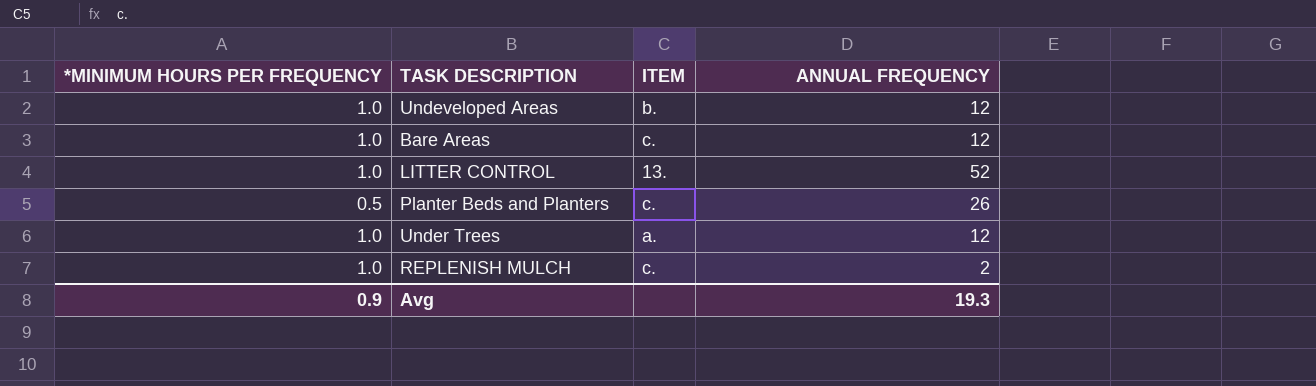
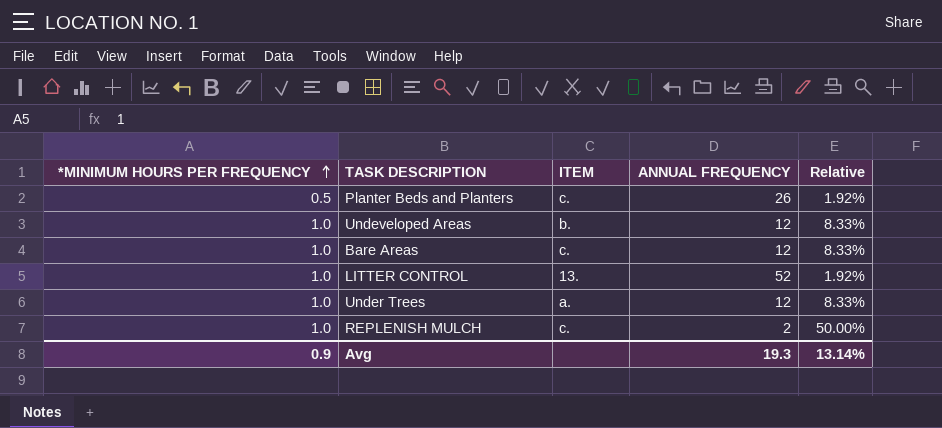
row order: none -> *MINIMUM HOURS PER FREQUENCY ascending
column Relative | formula: none -> [*MINIMUM HOURS PER FREQUENCY] / [ANNUAL FREQUENCY]

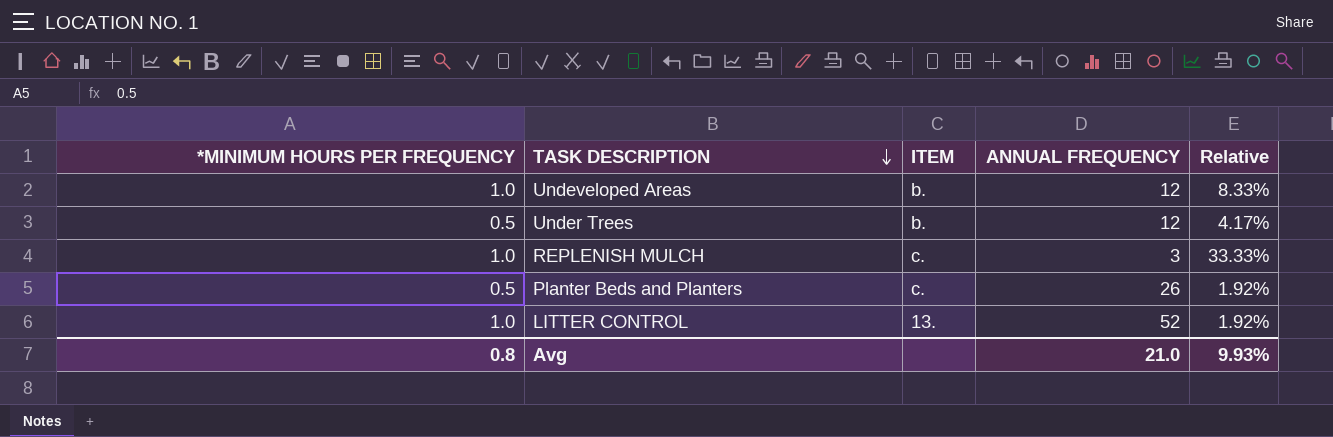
row order: *MINIMUM HOURS PER FREQUENCY ascending -> TASK DESCRIPTION descending
row Bare Areas: 1.0 | c. | 12 | 8.33% -> none
Under Trees | *MINIMUM HOURS PER FREQUENCY: 1.0 -> 0.5
Under Trees | ITEM: a. -> b.
Under Trees | Relative: 8.33% -> 4.17%
REPLENISH MULCH | ANNUAL FREQUENCY: 2 -> 3
REPLENISH MULCH | Relative: 50.00% -> 33.33%
Avg | *MINIMUM HOURS PER FREQUENCY: 0.9 -> 0.8
Avg | ANNUAL FREQUENCY: 19.3 -> 21.0
Avg | Relative: 13.14% -> 9.93%

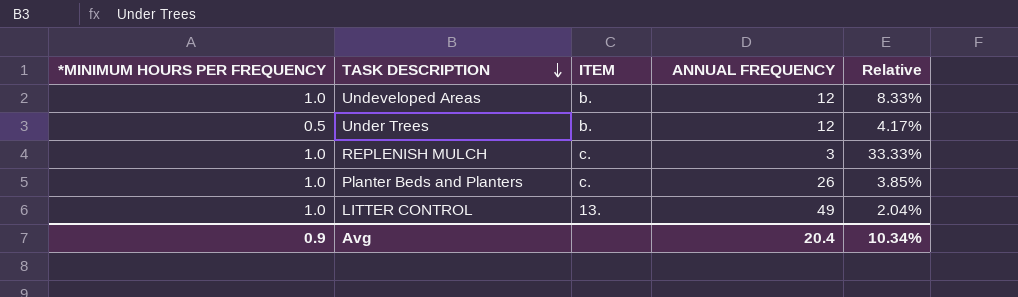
Planter Beds and Planters | *MINIMUM HOURS PER FREQUENCY: 0.5 -> 1.0
Planter Beds and Planters | Relative: 1.92% -> 3.85%
LITTER CONTROL | ANNUAL FREQUENCY: 52 -> 49
LITTER CONTROL | Relative: 1.92% -> 2.04%
Avg | *MINIMUM HOURS PER FREQUENCY: 0.8 -> 0.9
Avg | ANNUAL FREQUENCY: 21.0 -> 20.4
Avg | Relative: 9.93% -> 10.34%

